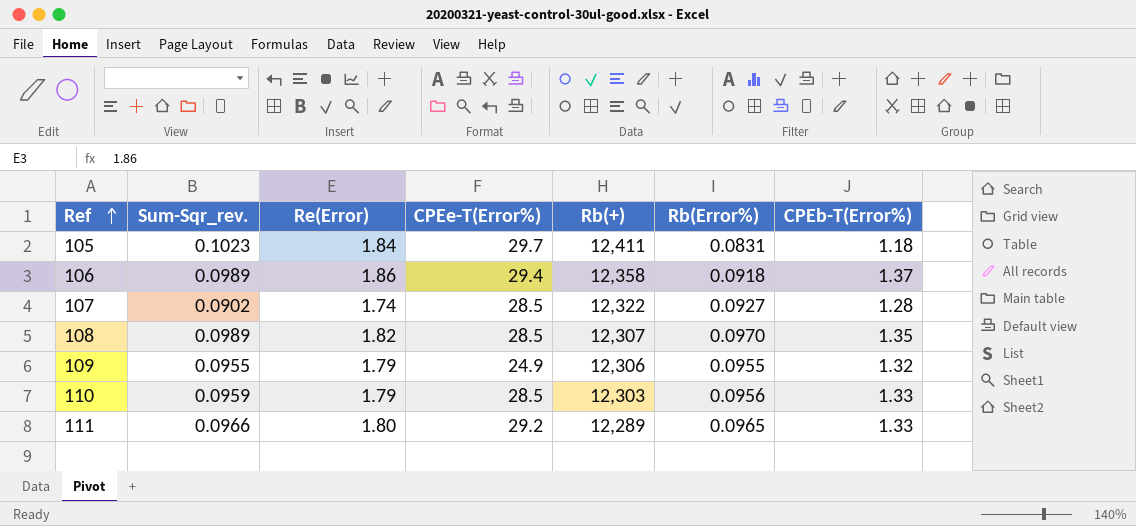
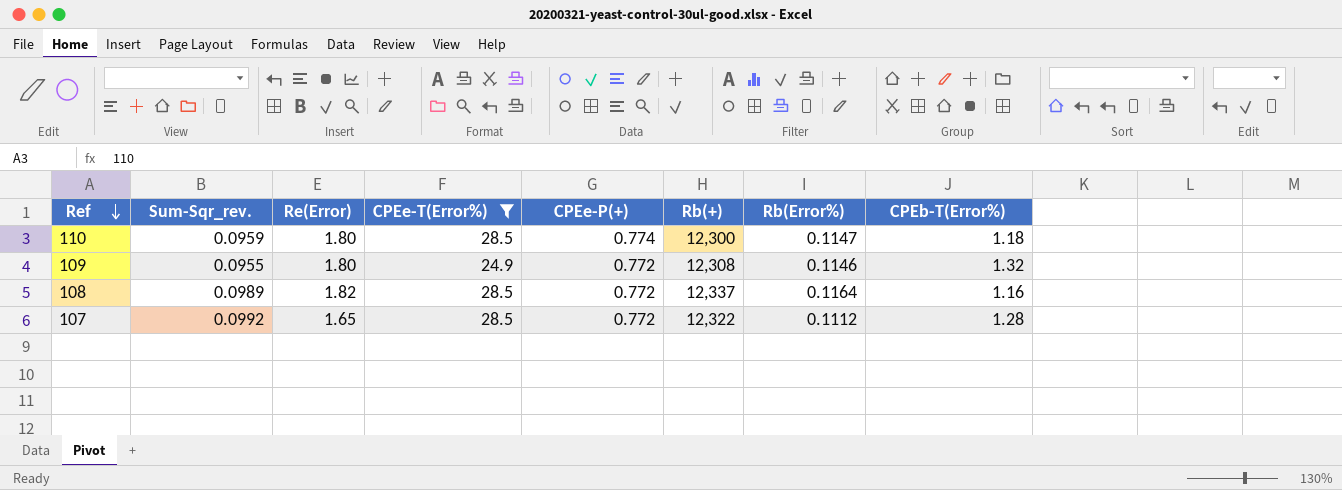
filter: none -> CPEe-T(Error%) <= 28.5
row order: Ref ascending -> Ref descending
column CPEe-P(+) | position: none -> 5
110 | Re(Error): 1.79 -> 1.80
110 | Rb(+): 12,303 -> 12,300
110 | Rb(Error%): 0.0956 -> 0.1147
110 | CPEb-T(Error%): 1.33 -> 1.18
109 | Re(Error): 1.79 -> 1.80
109 | Rb(+): 12,306 -> 12,308
109 | Rb(Error%): 0.0955 -> 0.1146
108 | Rb(+): 12,307 -> 12,337
108 | Rb(Error%): 0.0970 -> 0.1164
108 | CPEb-T(Error%): 1.35 -> 1.16
107 | Sum-Sqr_rev.: 0.0902 -> 0.0992
107 | Re(Error): 1.74 -> 1.65
107 | Rb(Error%): 0.0927 -> 0.1112

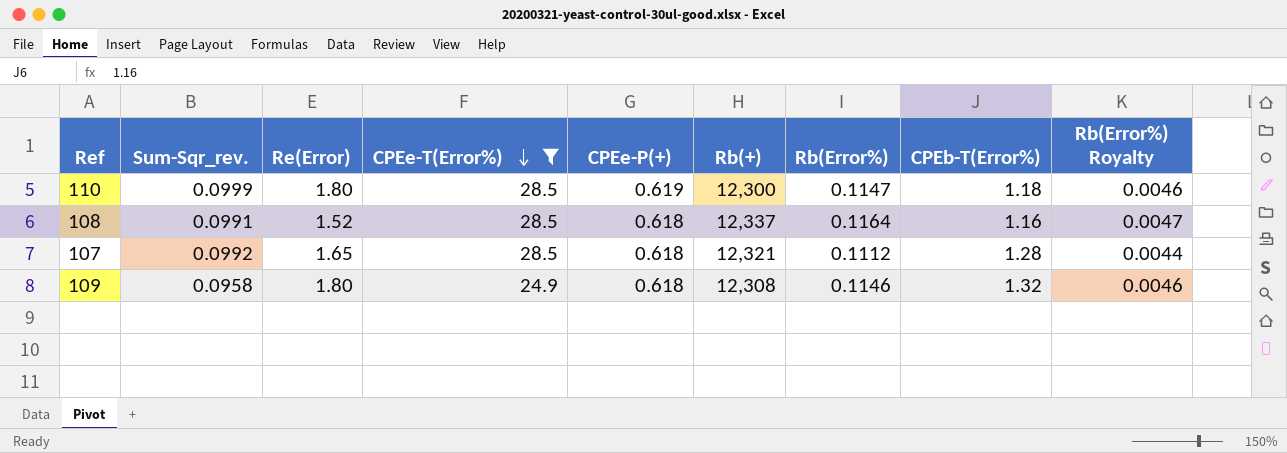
row order: Ref descending -> CPEe-T(Error%) descending
column Rb(Error%) Royalty | formula: none -> [Rb(Error%)] * 0.04
110 | Sum-Sqr_rev.: 0.0959 -> 0.0999
110 | CPEe-P(+): 0.774 -> 0.619
108 | Sum-Sqr_rev.: 0.0989 -> 0.0991
108 | Re(Error): 1.82 -> 1.52
108 | CPEe-P(+): 0.772 -> 0.618
107 | CPEe-P(+): 0.772 -> 0.618
107 | Rb(+): 12,322 -> 12,321
109 | Sum-Sqr_rev.: 0.0955 -> 0.0958
109 | CPEe-P(+): 0.772 -> 0.618

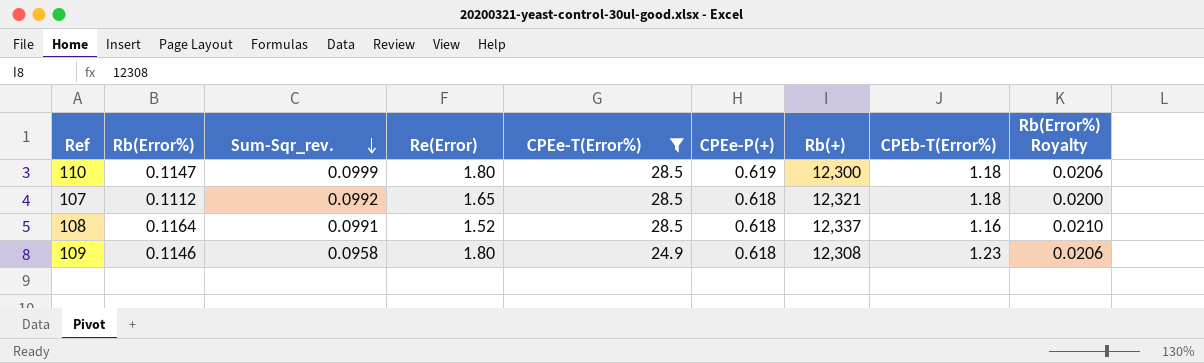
row order: CPEe-T(Error%) descending -> Sum-Sqr_rev. descending
column Rb(Error%) | position: 7 -> 2
column Rb(Error%) Royalty | formula: [Rb(Error%)] * 0.04 -> [Rb(Error%)] * 0.18
107 | CPEb-T(Error%): 1.28 -> 1.18
109 | CPEb-T(Error%): 1.32 -> 1.23

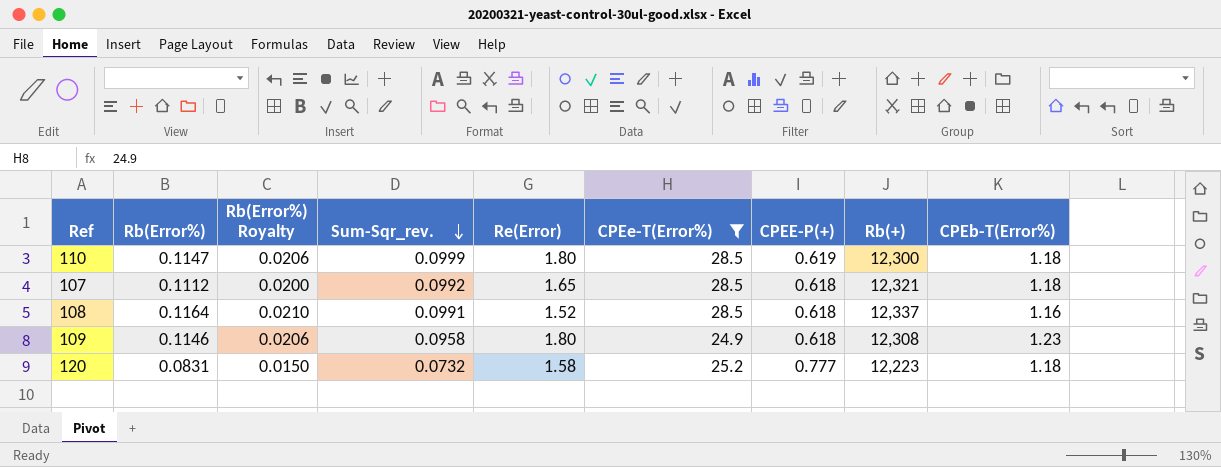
column Rb(Error%) Royalty | position: 9 -> 3
column name: CPEe-P(+) -> CPEE-P(+)
row 120: none -> 0.0831 | 0.0150 | 0.0732 | 1.58 | 25.2 | 0.777 | 12,223 | 1.18

